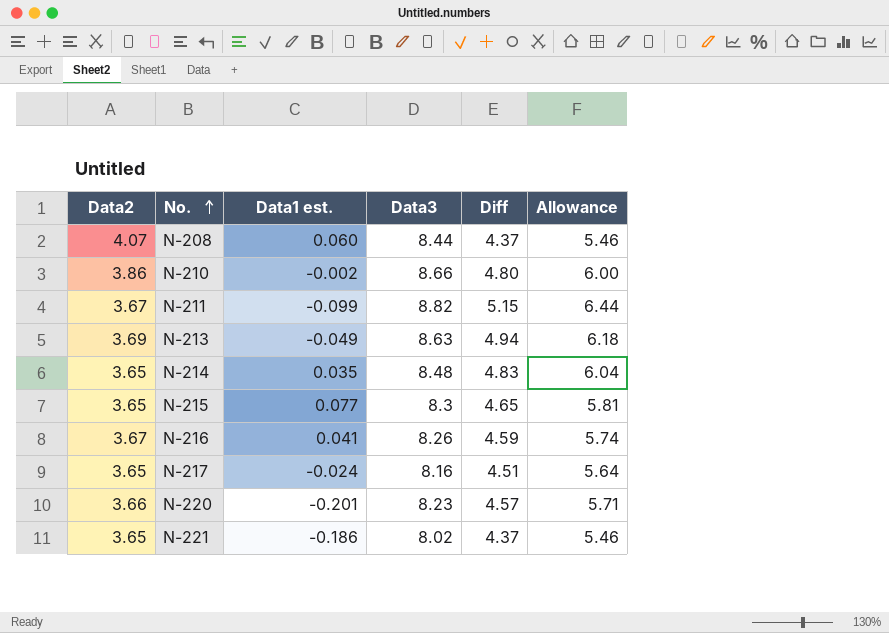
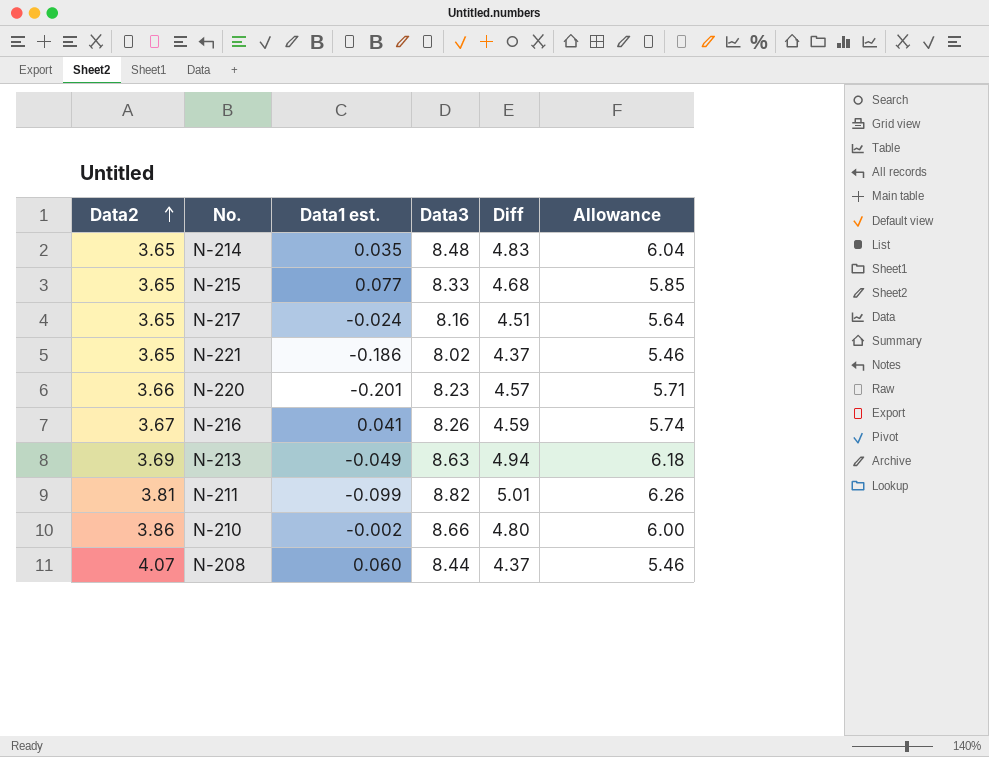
row order: No. ascending -> Data2 ascending
N-215 | Data3: 8.3 -> 8.33
N-215 | Diff: 4.65 -> 4.68
N-215 | Allowance: 5.81 -> 5.85
N-211 | Data2: 3.67 -> 3.81
N-211 | Diff: 5.15 -> 5.01
N-211 | Allowance: 6.44 -> 6.26

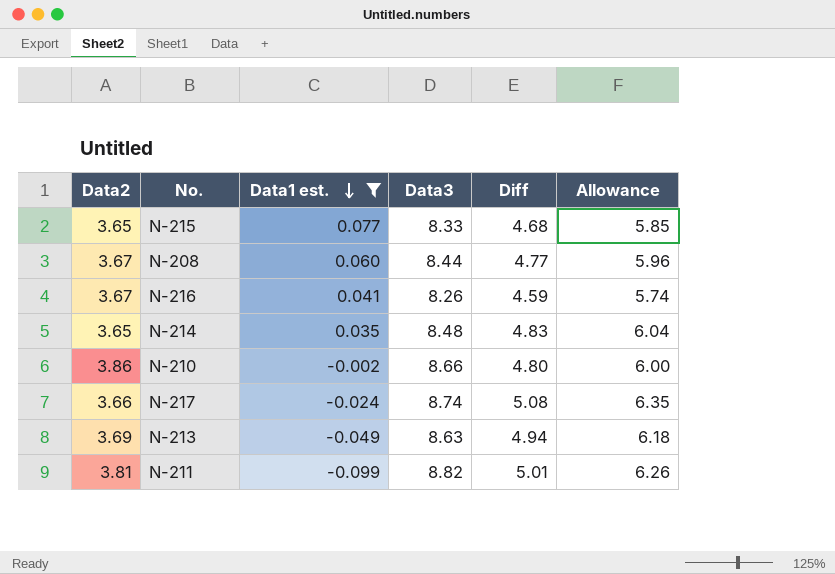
filter: none -> Data1 est. >= -0.099
row order: Data2 ascending -> Data1 est. descending
N-208 | Data2: 4.07 -> 3.67
N-208 | Diff: 4.37 -> 4.77
N-208 | Allowance: 5.46 -> 5.96
N-217 | Data2: 3.65 -> 3.66
N-217 | Data3: 8.16 -> 8.74
N-217 | Diff: 4.51 -> 5.08
N-217 | Allowance: 5.64 -> 6.35

